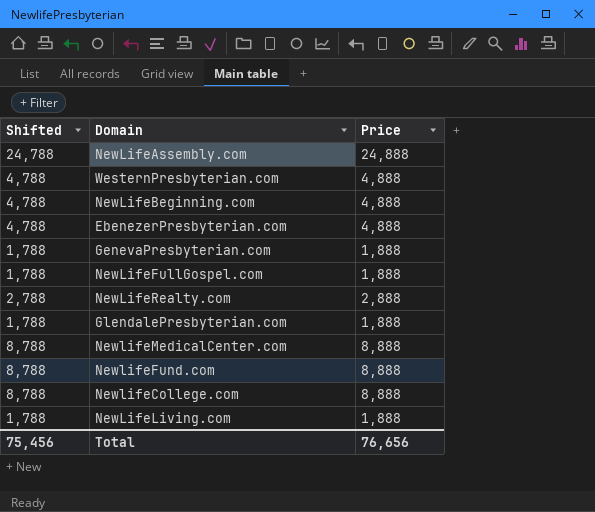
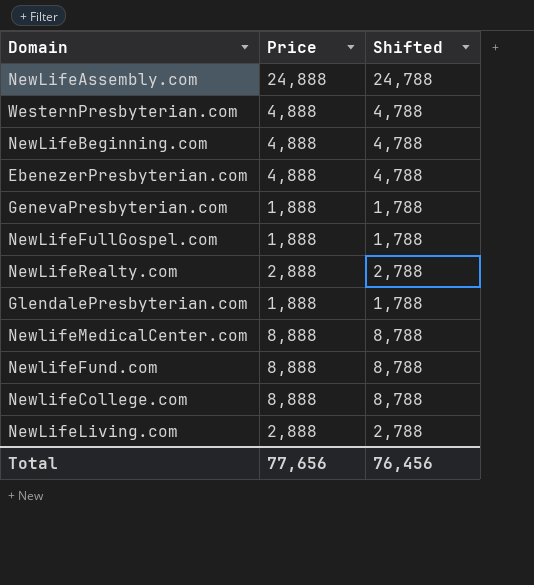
column Shifted | position: 1 -> 3
NewLifeLiving.com | Price: 1,888 -> 2,888
NewLifeLiving.com | Shifted: 1,788 -> 2,788
Total | Price: 76,656 -> 77,656
Total | Shifted: 75,456 -> 76,456

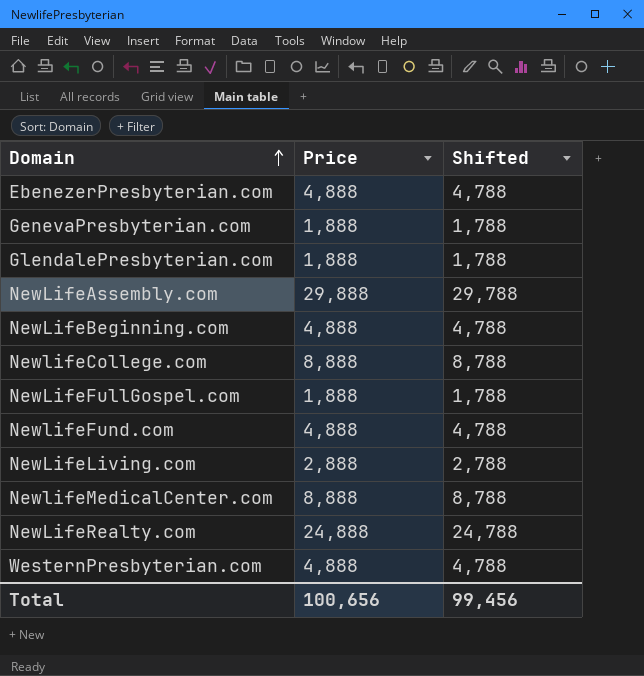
row order: none -> Domain ascending
NewLifeAssembly.com | Price: 24,888 -> 29,888
NewLifeAssembly.com | Shifted: 24,788 -> 29,788
NewlifeFund.com | Price: 8,888 -> 4,888
NewlifeFund.com | Shifted: 8,788 -> 4,788
NewLifeRealty.com | Price: 2,888 -> 24,888
NewLifeRealty.com | Shifted: 2,788 -> 24,788
Total | Price: 77,656 -> 100,656
Total | Shifted: 76,456 -> 99,456

